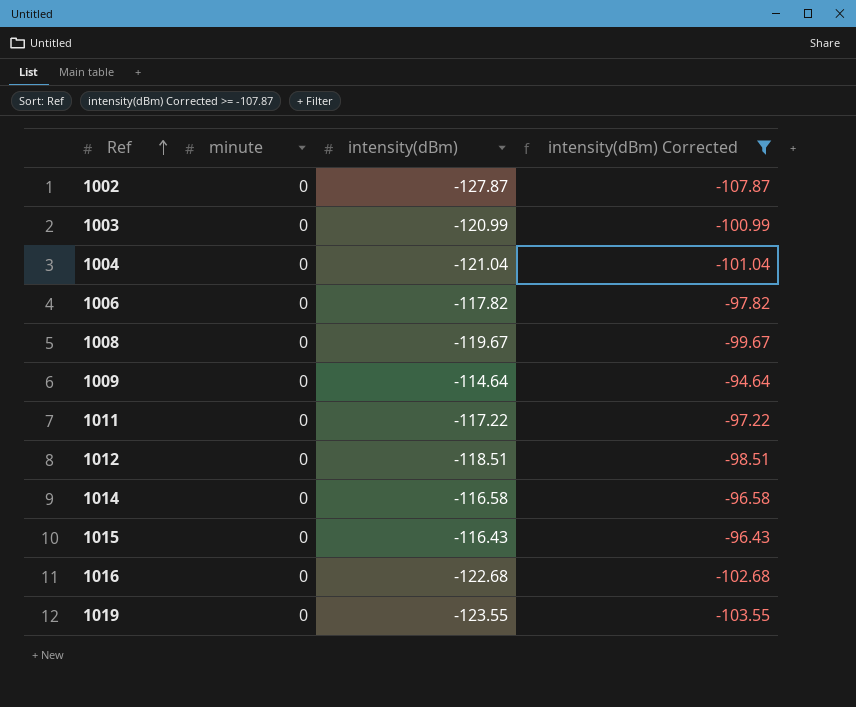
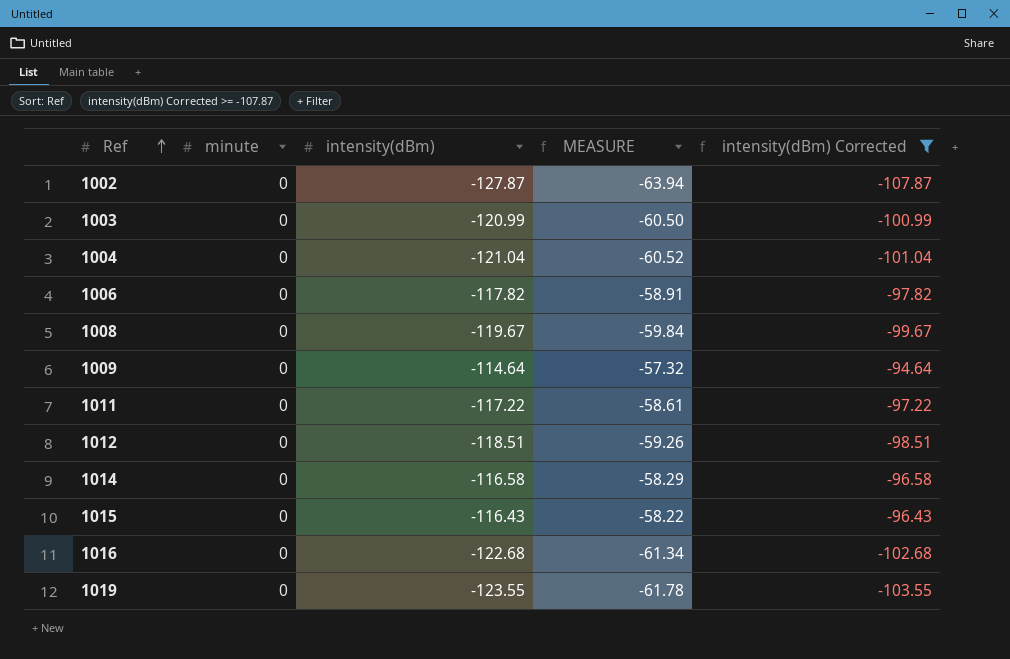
column MEASURE | formula: none -> [intensity(dBm)] * 0.5

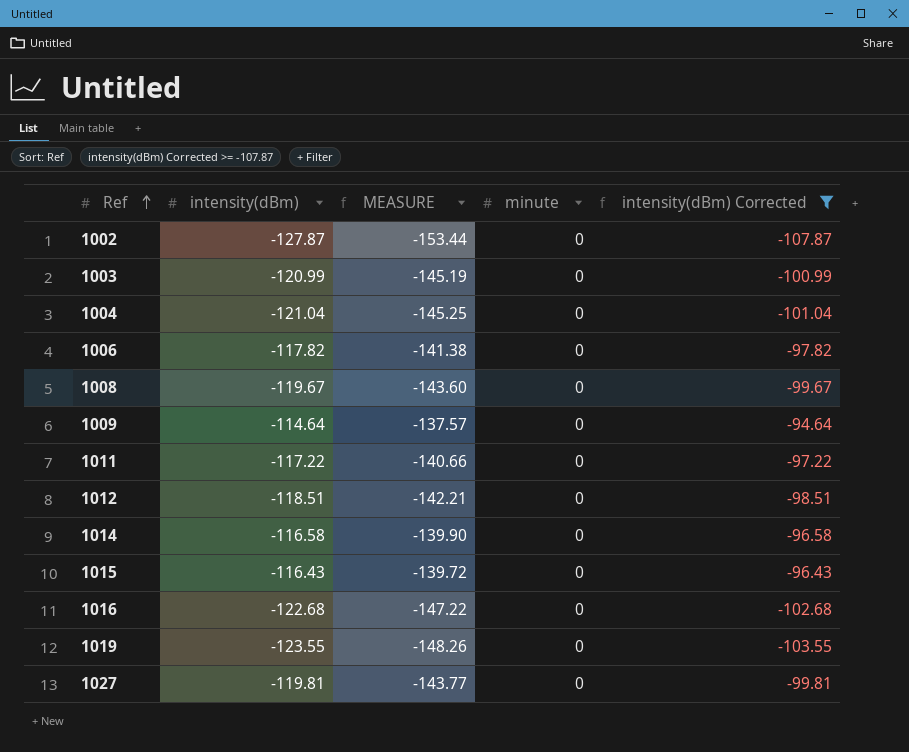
column MEASURE | formula: [intensity(dBm)] * 0.5 -> [intensity(dBm)] * 1.2
column minute | position: 2 -> 4
row 1027: none -> -119.81 | -143.77 | 0 | -99.81

